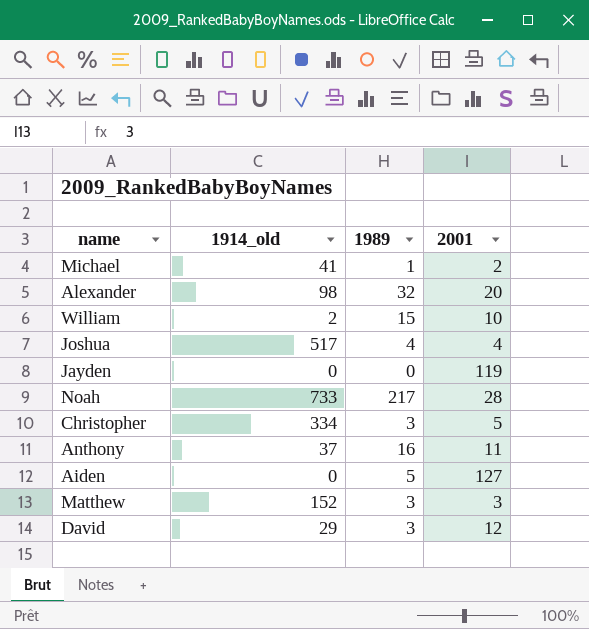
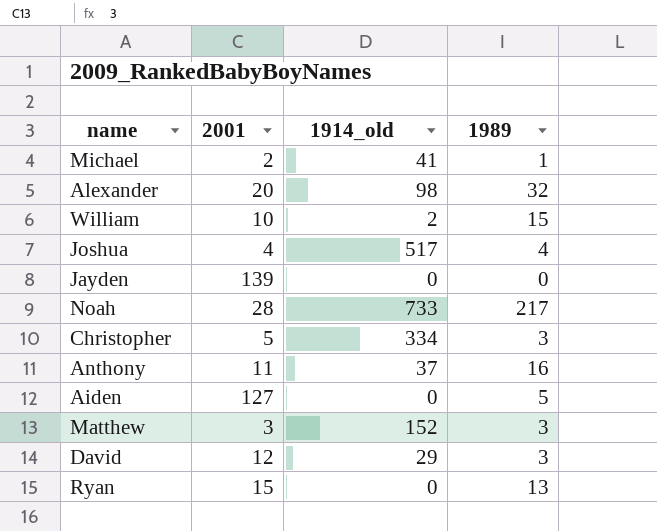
column 2001 | position: 4 -> 2
Jayden | 2001: 119 -> 139
row Ryan: none -> 15 | 0 | 13

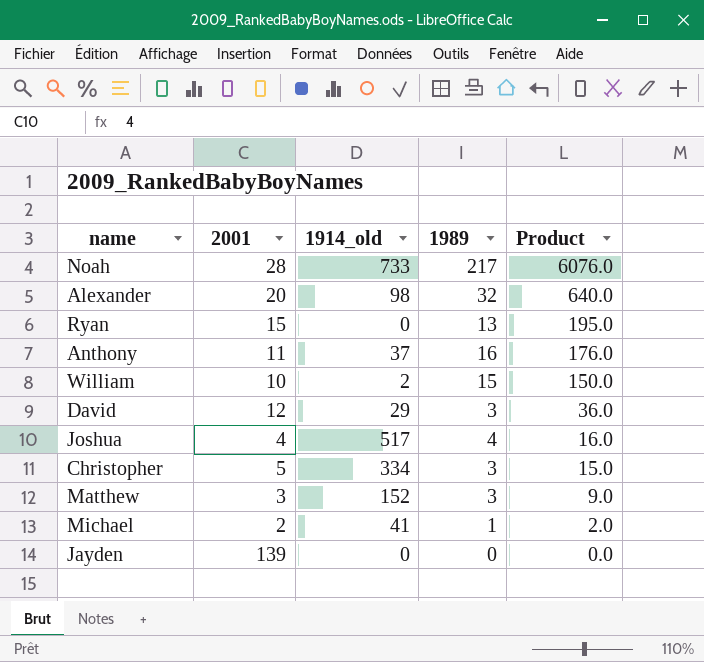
row order: none -> Product descending
column Product | formula: none -> [2001] * [1989]
row Aiden: 127 | 0 | 5 -> none

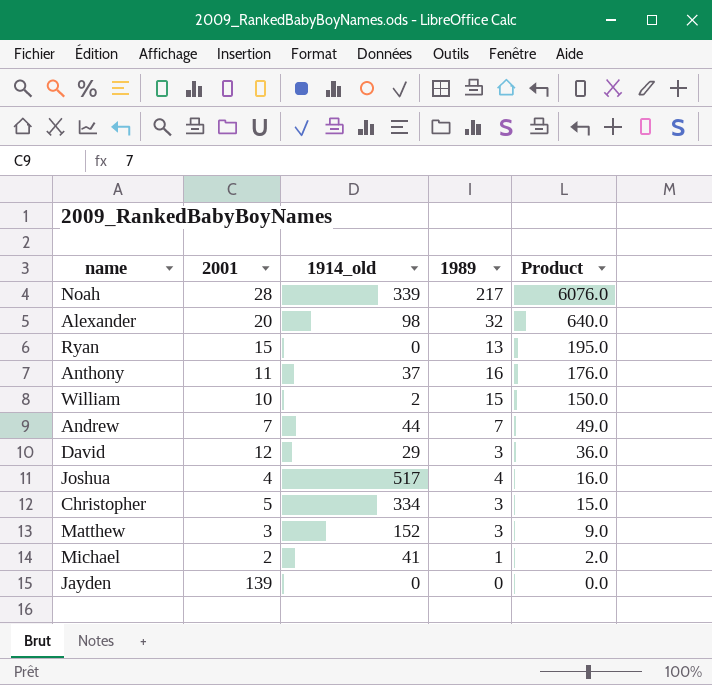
Noah | 1914_old: 733 -> 339
row Andrew: none -> 7 | 44 | 7 | 49.0

